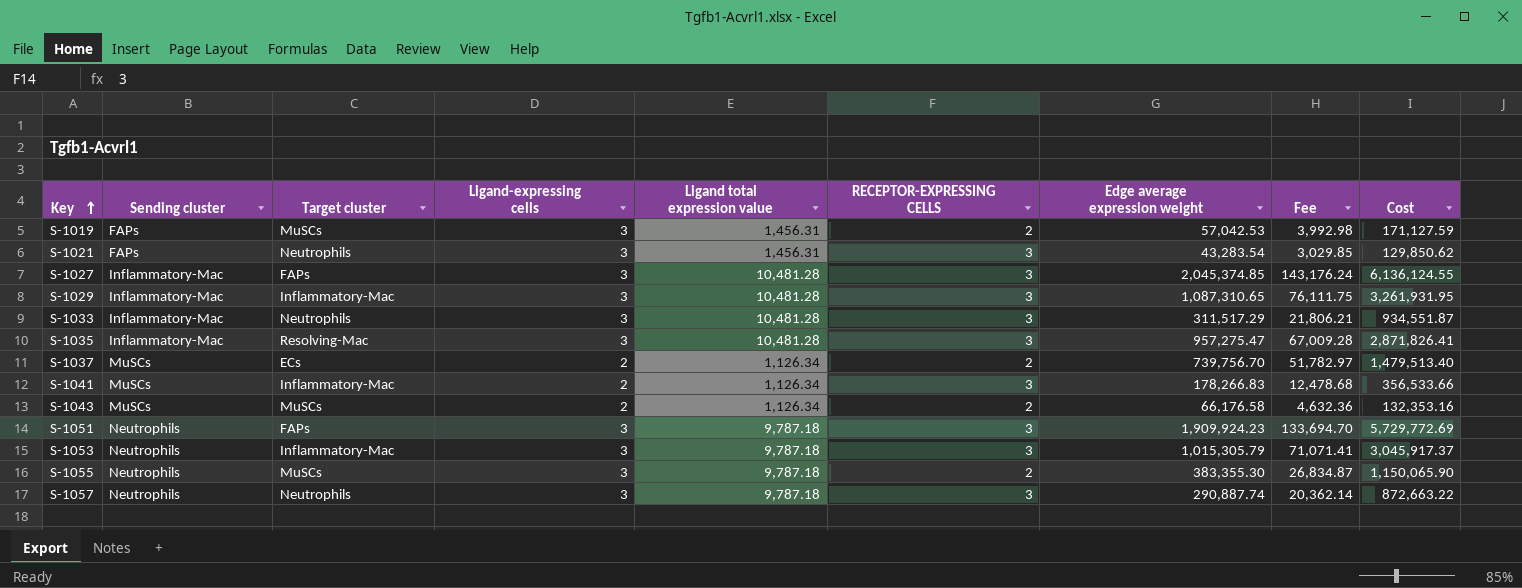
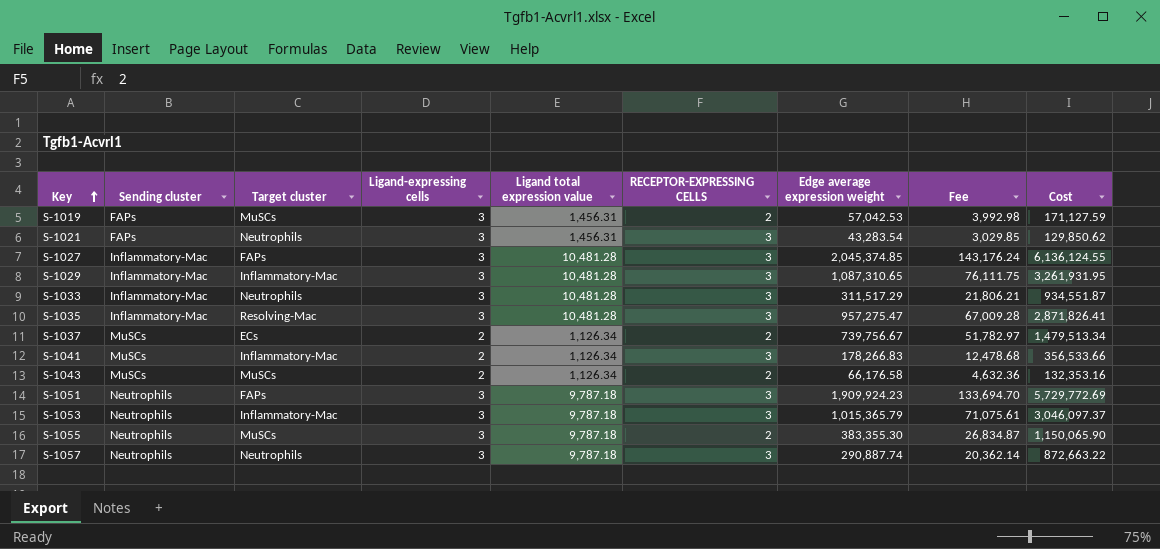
S-1037 | Edge average expression weight: 739,756.70 -> 739,756.67
S-1037 | Cost: 1,479,513.40 -> 1,479,513.34
S-1053 | Edge average expression weight: 1,015,305.79 -> 1,015,365.79
S-1053 | Fee: 71,071.41 -> 71,075.61
S-1053 | Cost: 3,045,917.37 -> 3,046,097.37

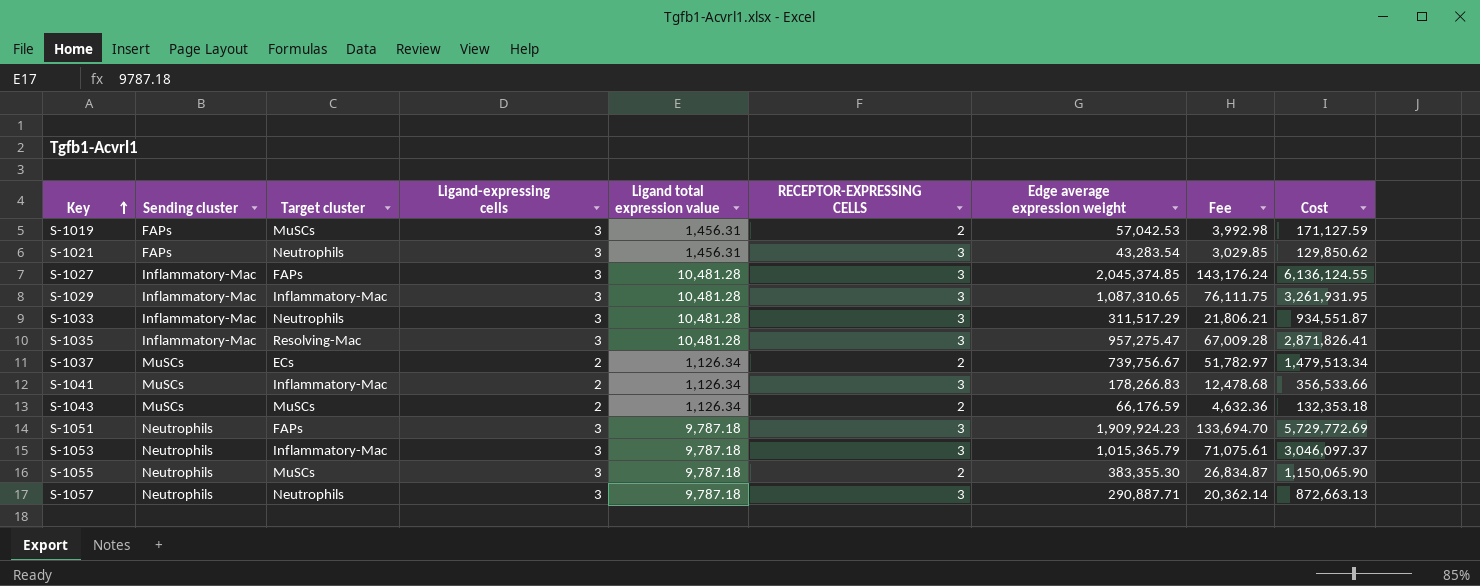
S-1043 | Edge average expression weight: 66,176.58 -> 66,176.59
S-1043 | Cost: 132,353.16 -> 132,353.18
S-1057 | Edge average expression weight: 290,887.74 -> 290,887.71
S-1057 | Cost: 872,663.22 -> 872,663.13

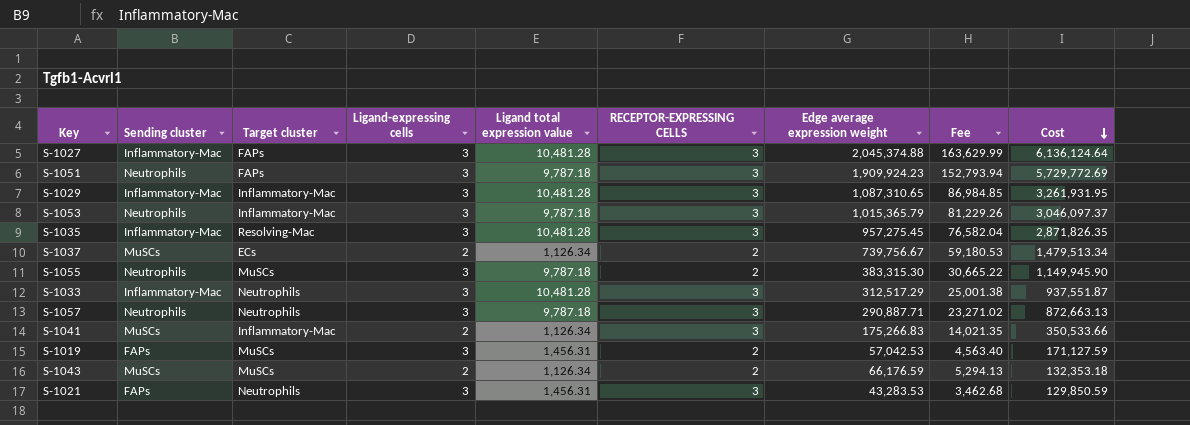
row order: Key ascending -> Cost descending
column Fee | formula: [Edge average expression weight] * 0.07 -> [Edge average expression weight] * 0.08
S-1027 | Edge average expression weight: 2,045,374.85 -> 2,045,374.88
S-1027 | Cost: 6,136,124.55 -> 6,136,124.64
S-1035 | Edge average expression weight: 957,275.47 -> 957,275.45
S-1035 | Cost: 2,871,826.41 -> 2,871,826.35
S-1055 | Edge average expression weight: 383,355.30 -> 383,315.30
S-1055 | Cost: 1,150,065.90 -> 1,149,945.90
S-1033 | Edge average expression weight: 311,517.29 -> 312,517.29
S-1033 | Cost: 934,551.87 -> 937,551.87
S-1041 | Edge average expression weight: 178,266.83 -> 175,266.83
S-1041 | Cost: 356,533.66 -> 350,533.66
S-1021 | Edge average expression weight: 43,283.54 -> 43,283.53
S-1021 | Cost: 129,850.62 -> 129,850.59

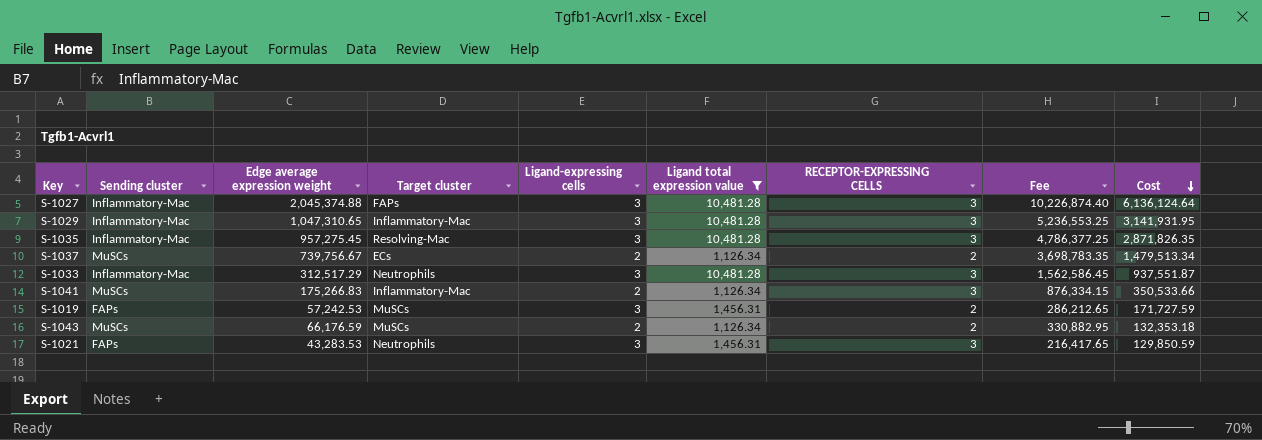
filter: none -> Ligand total expression value != 9,787.18
column Edge average expression weight | position: 7 -> 3
column Fee | formula: [Edge average expression weight] * 0.08 -> [Edge average expression weight] * 5
S-1029 | Edge average expression weight: 1,087,310.65 -> 1,047,310.65
S-1029 | Cost: 3,261,931.95 -> 3,141,931.95
S-1019 | Edge average expression weight: 57,042.53 -> 57,242.53
S-1019 | Cost: 171,127.59 -> 171,727.59

